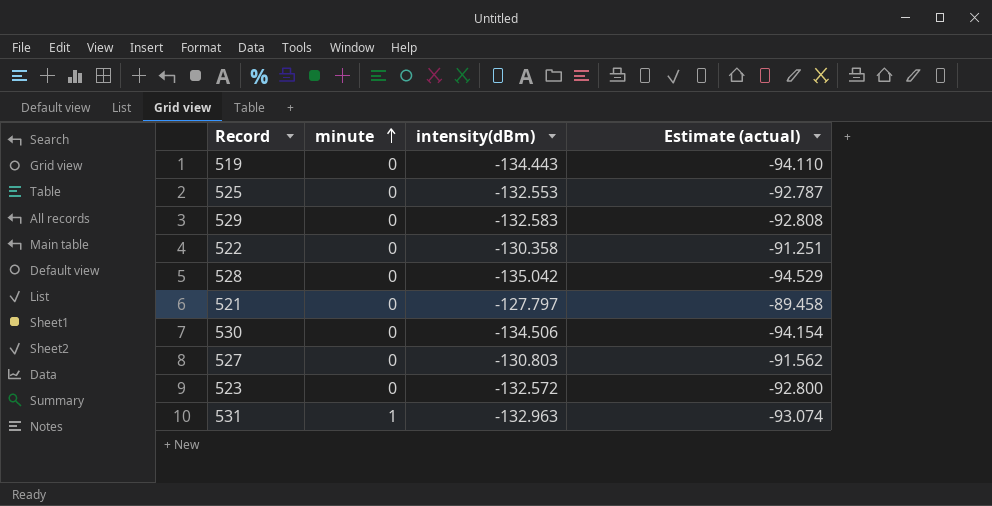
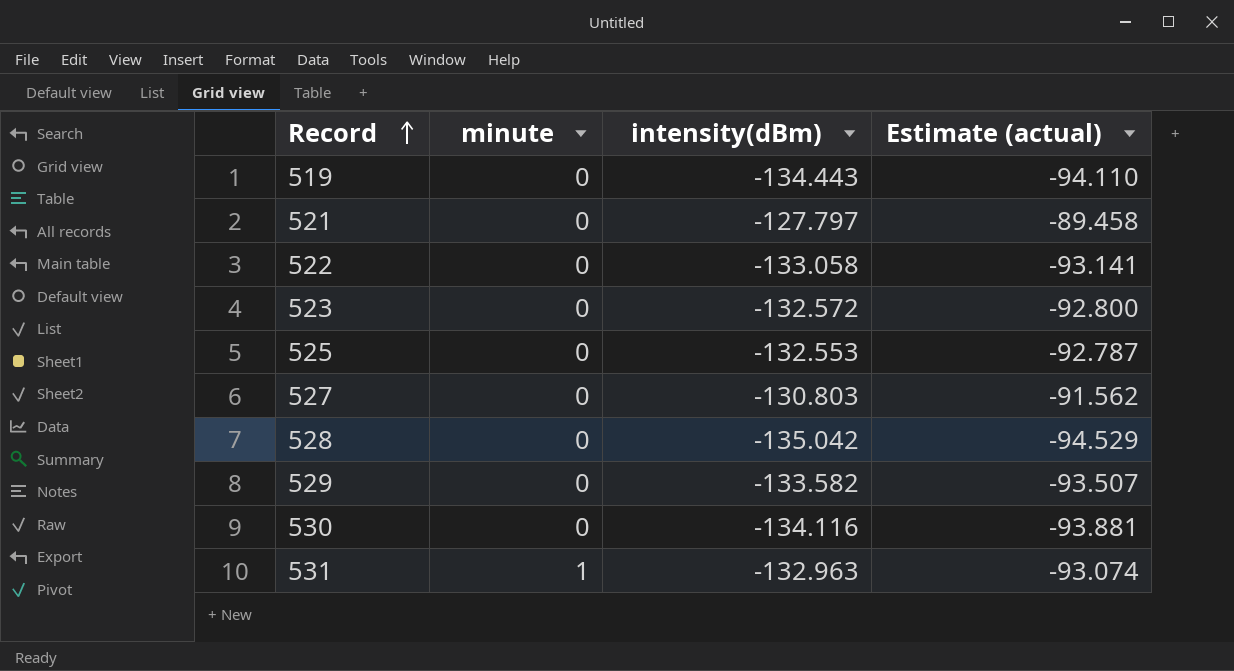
row order: minute ascending -> Record ascending
522 | intensity(dBm): -130.358 -> -133.058
522 | Estimate (actual): -91.251 -> -93.141
529 | intensity(dBm): -132.583 -> -133.582
529 | Estimate (actual): -92.808 -> -93.507
530 | intensity(dBm): -134.506 -> -134.116
530 | Estimate (actual): -94.154 -> -93.881

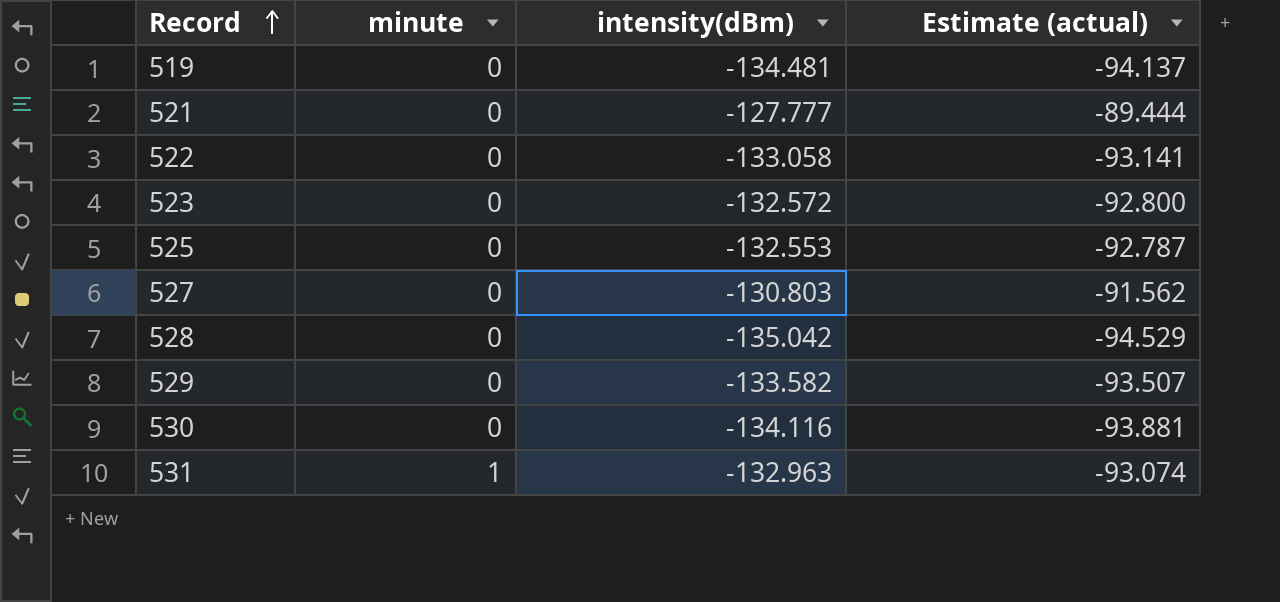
519 | intensity(dBm): -134.443 -> -134.481
519 | Estimate (actual): -94.110 -> -94.137
521 | intensity(dBm): -127.797 -> -127.777
521 | Estimate (actual): -89.458 -> -89.444

